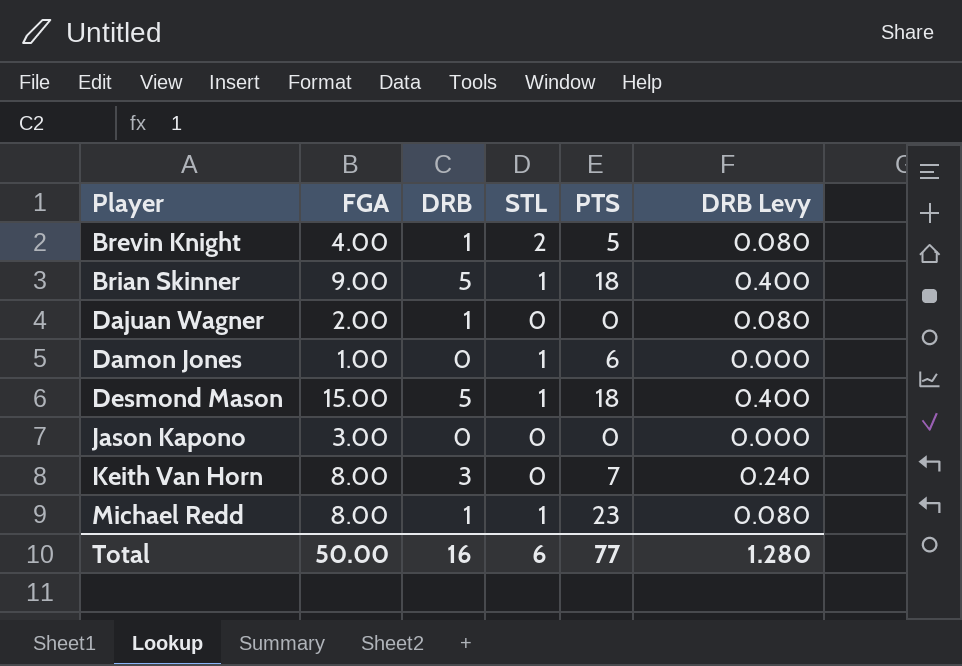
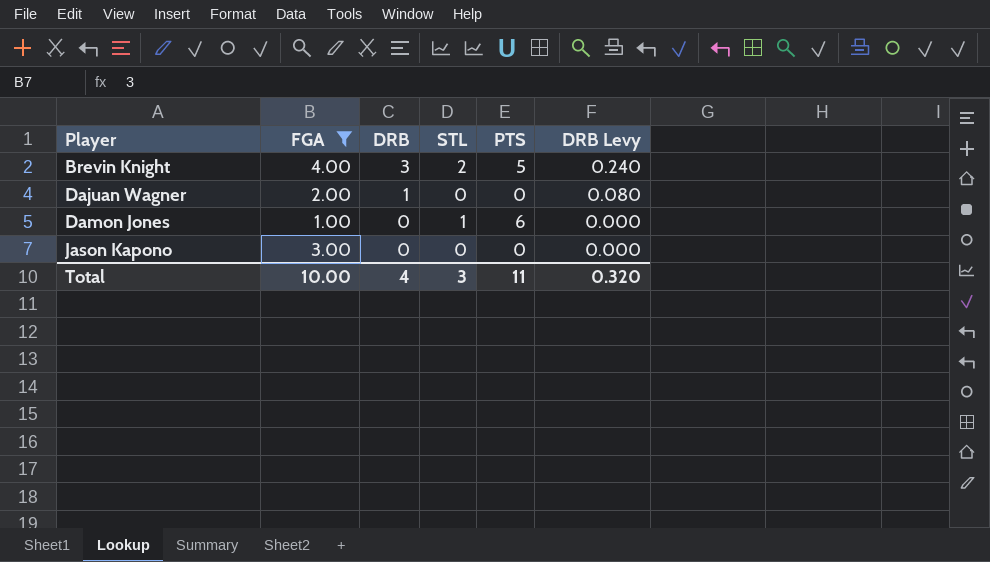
filter: none -> FGA <= 4.00
Brevin Knight | DRB: 1 -> 3
Brevin Knight | DRB Levy: 0.080 -> 0.240
Total | FGA: 50.00 -> 10.00
Total | DRB: 16 -> 4
Total | STL: 6 -> 3
Total | PTS: 77 -> 11
Total | DRB Levy: 1.280 -> 0.320

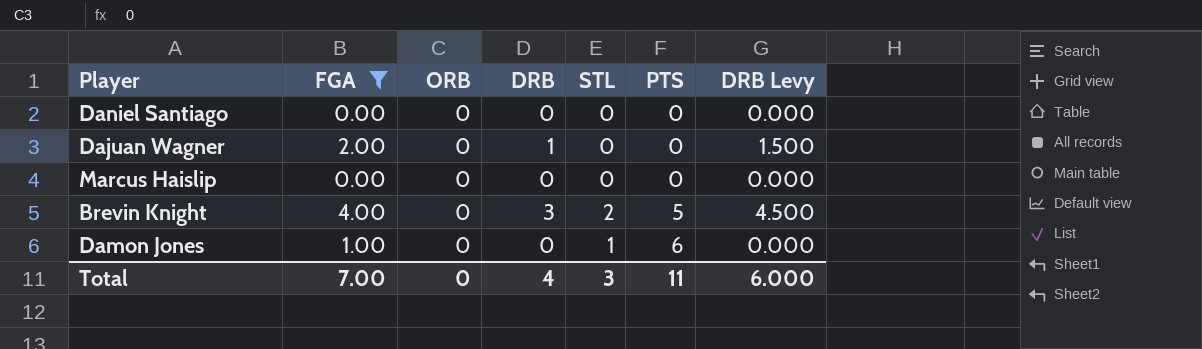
row order: Player ascending -> PTS ascending
column ORB | position: none -> 3
column DRB Levy | formula: [DRB] * 0.08 -> [DRB] * 1.5
row Jason Kapono: 3.00 | 0 | 0 | 0 | 0.000 -> none
row Daniel Santiago: none -> 0.00 | 0 | 0 | 0 | 0 | 0.000
row Marcus Haislip: none -> 0.00 | 0 | 0 | 0 | 0 | 0.000
Total | FGA: 10.00 -> 7.00
Total | DRB Levy: 0.320 -> 6.000

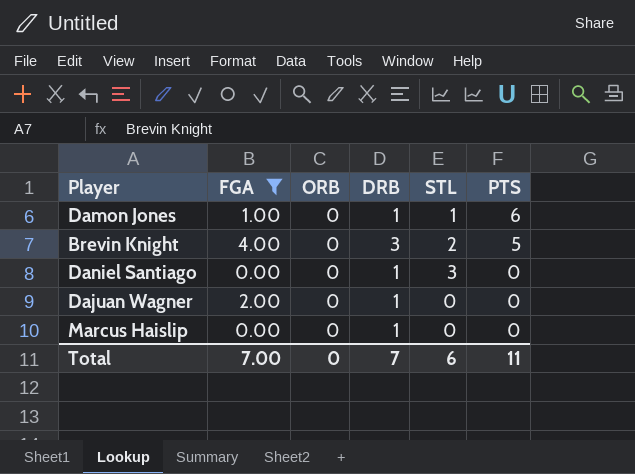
row order: PTS ascending -> PTS descending
column DRB Levy | formula: [DRB] * 1.5 -> none
Damon Jones | DRB: 0 -> 1
Daniel Santiago | DRB: 0 -> 1
Daniel Santiago | STL: 0 -> 3
Marcus Haislip | DRB: 0 -> 1
Total | DRB: 4 -> 7
Total | STL: 3 -> 6

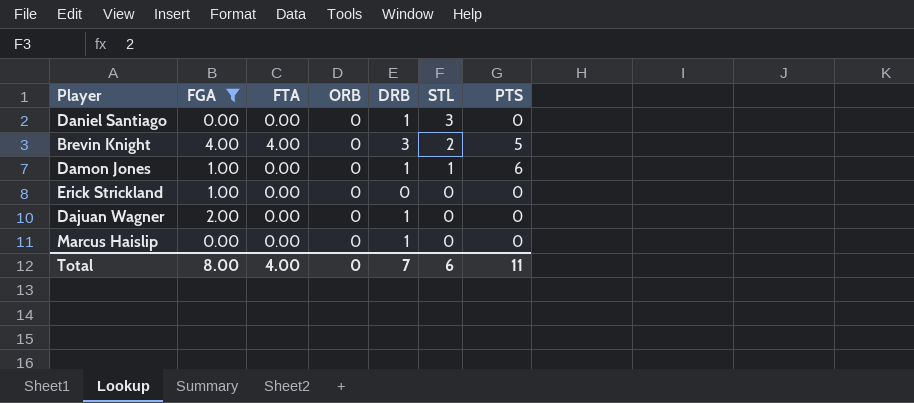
row order: PTS descending -> STL descending
column FTA | position: none -> 3
row Erick Strickland: none -> 1.00 | 0.00 | 0 | 0 | 0 | 0
Total | FGA: 7.00 -> 8.00

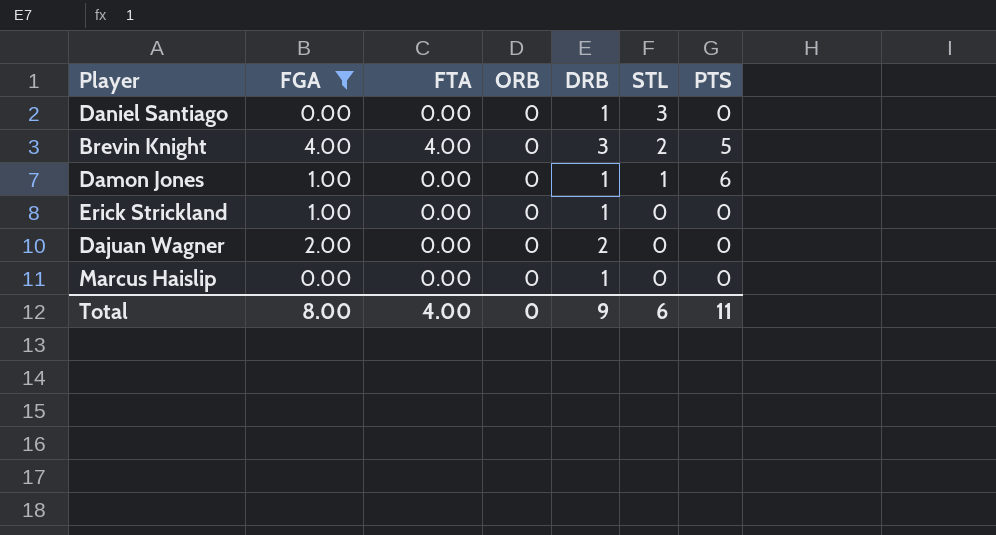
Erick Strickland | DRB: 0 -> 1
Dajuan Wagner | DRB: 1 -> 2
Total | DRB: 7 -> 9

